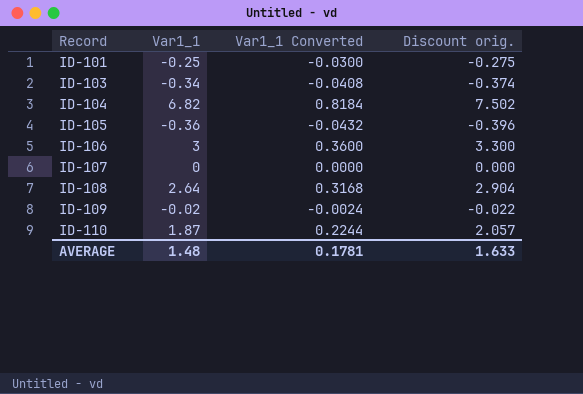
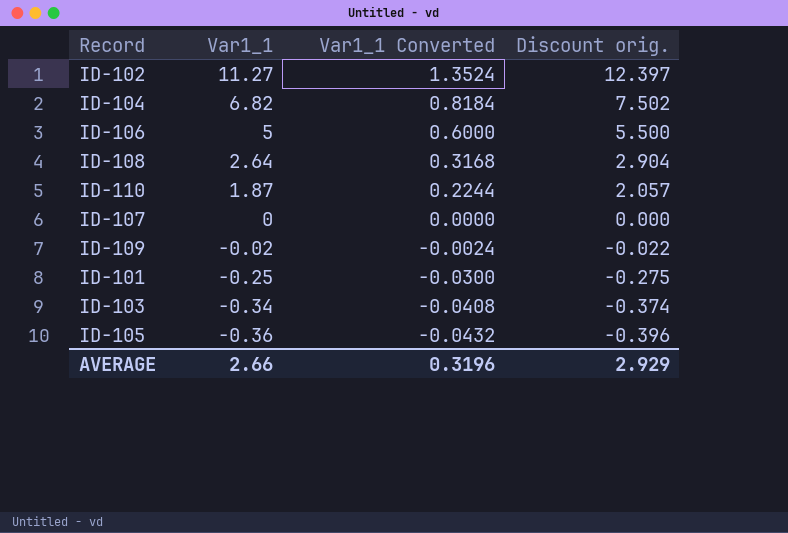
row order: Record ascending -> Var1_1 descending
row ID-102: none -> 11.27 | 1.3524 | 12.397
ID-106 | Var1_1: 3 -> 5
ID-106 | Var1_1 Converted: 0.3600 -> 0.6000
ID-106 | Discount orig.: 3.300 -> 5.500
AVERAGE | Var1_1: 1.48 -> 2.66
AVERAGE | Var1_1 Converted: 0.1781 -> 0.3196
AVERAGE | Discount orig.: 1.633 -> 2.929

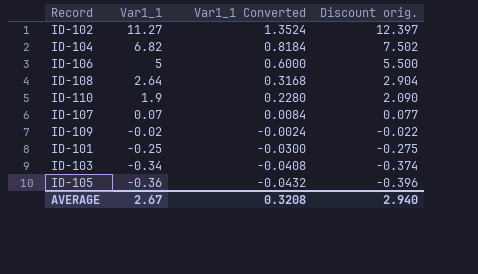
ID-110 | Var1_1: 1.87 -> 1.9
ID-110 | Var1_1 Converted: 0.2244 -> 0.2280
ID-110 | Discount orig.: 2.057 -> 2.090
ID-107 | Var1_1: 0 -> 0.07
ID-107 | Var1_1 Converted: 0.0000 -> 0.0084
ID-107 | Discount orig.: 0.000 -> 0.077
AVERAGE | Var1_1: 2.66 -> 2.67
AVERAGE | Var1_1 Converted: 0.3196 -> 0.3208
AVERAGE | Discount orig.: 2.929 -> 2.940

